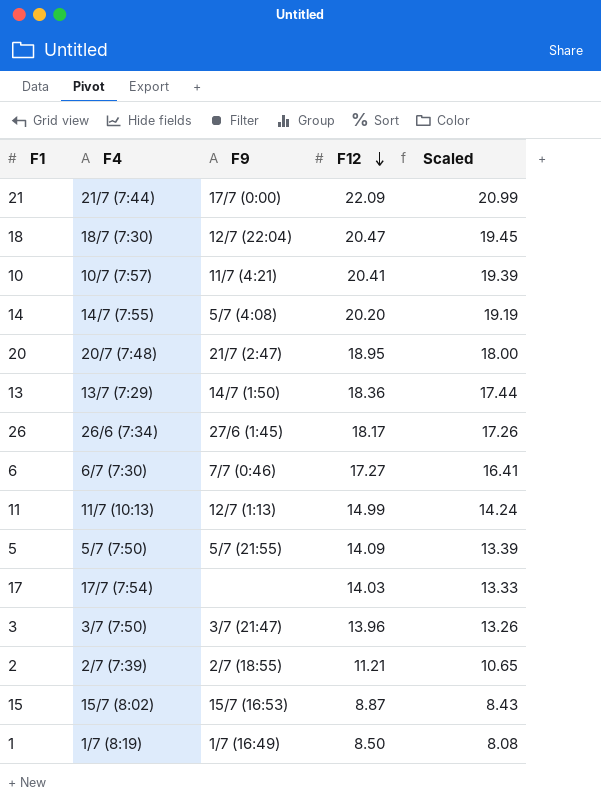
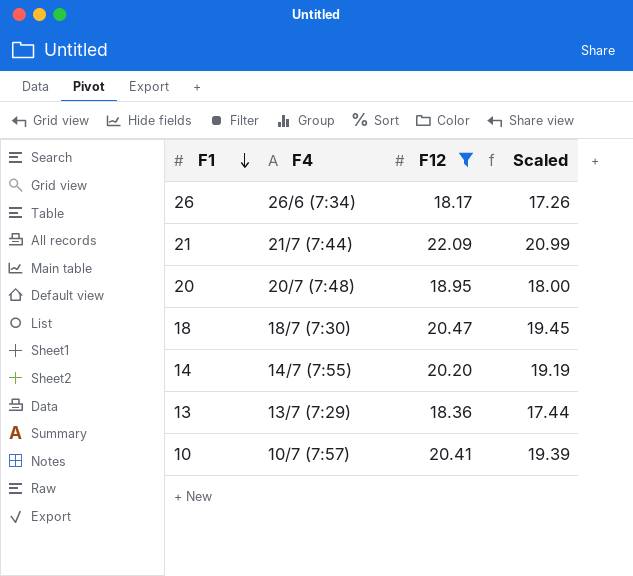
filter: none -> F12 >= 18.17
row order: F12 descending -> F1 descending
column F9 | position: 3 -> none

